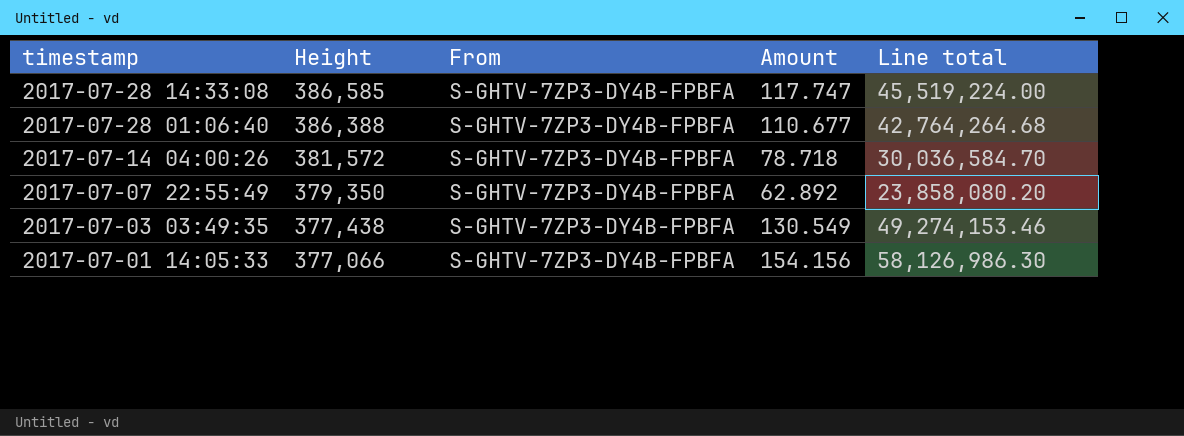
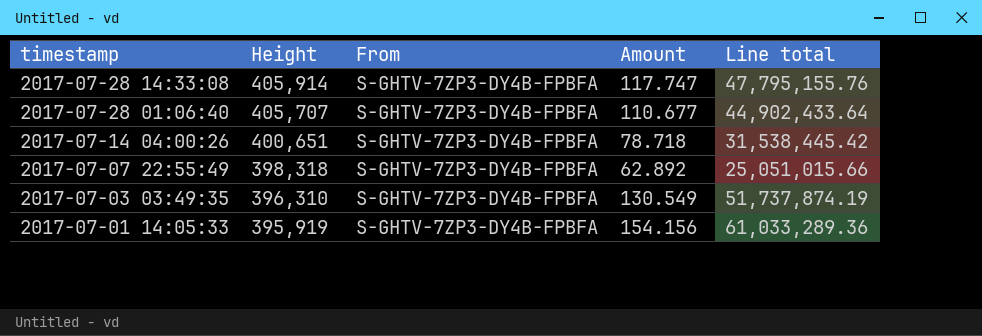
2017-07-28 14:33:08 | Height: 386,585 -> 405,914
2017-07-28 14:33:08 | Line total: 45,519,224.00 -> 47,795,155.76
2017-07-28 01:06:40 | Height: 386,388 -> 405,707
2017-07-28 01:06:40 | Line total: 42,764,264.68 -> 44,902,433.64
2017-07-14 04:00:26 | Height: 381,572 -> 400,651
2017-07-14 04:00:26 | Line total: 30,036,584.70 -> 31,538,445.42
2017-07-07 22:55:49 | Height: 379,350 -> 398,318
2017-07-07 22:55:49 | Line total: 23,858,080.20 -> 25,051,015.66
2017-07-03 03:49:35 | Height: 377,438 -> 396,310
2017-07-03 03:49:35 | Line total: 49,274,153.46 -> 51,737,874.19
2017-07-01 14:05:33 | Height: 377,066 -> 395,919
2017-07-01 14:05:33 | Line total: 58,126,986.30 -> 61,033,289.36

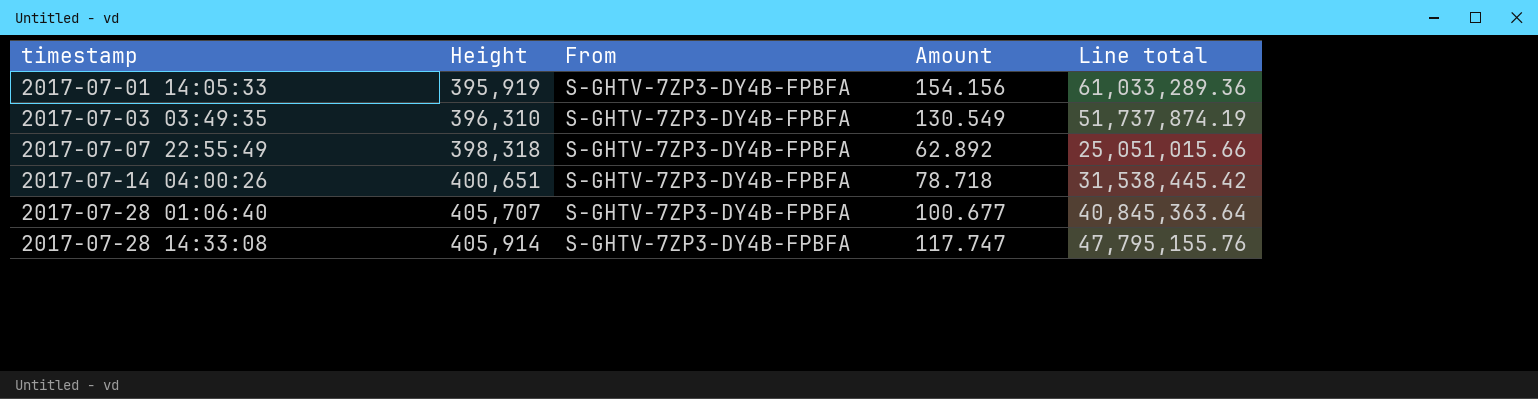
row order: timestamp descending -> timestamp ascending
2017-07-28 01:06:40 | Amount: 110.677 -> 100.677
2017-07-28 01:06:40 | Line total: 44,902,433.64 -> 40,845,363.64

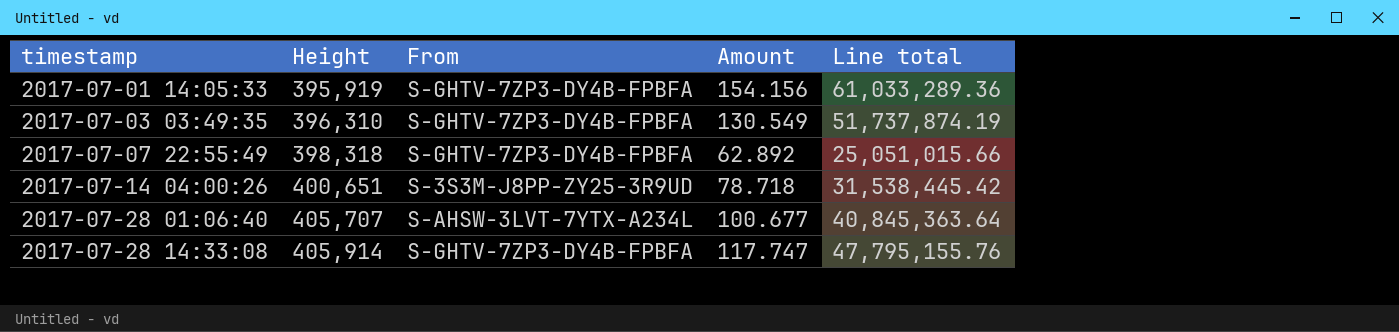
2017-07-14 04:00:26 | From: S-GHTV-7ZP3-DY4B-FPBFA -> S-3S3M-J8PP-ZY25-3R9UD
2017-07-28 01:06:40 | From: S-GHTV-7ZP3-DY4B-FPBFA -> S-AHSW-3LVT-7YTX-A234L

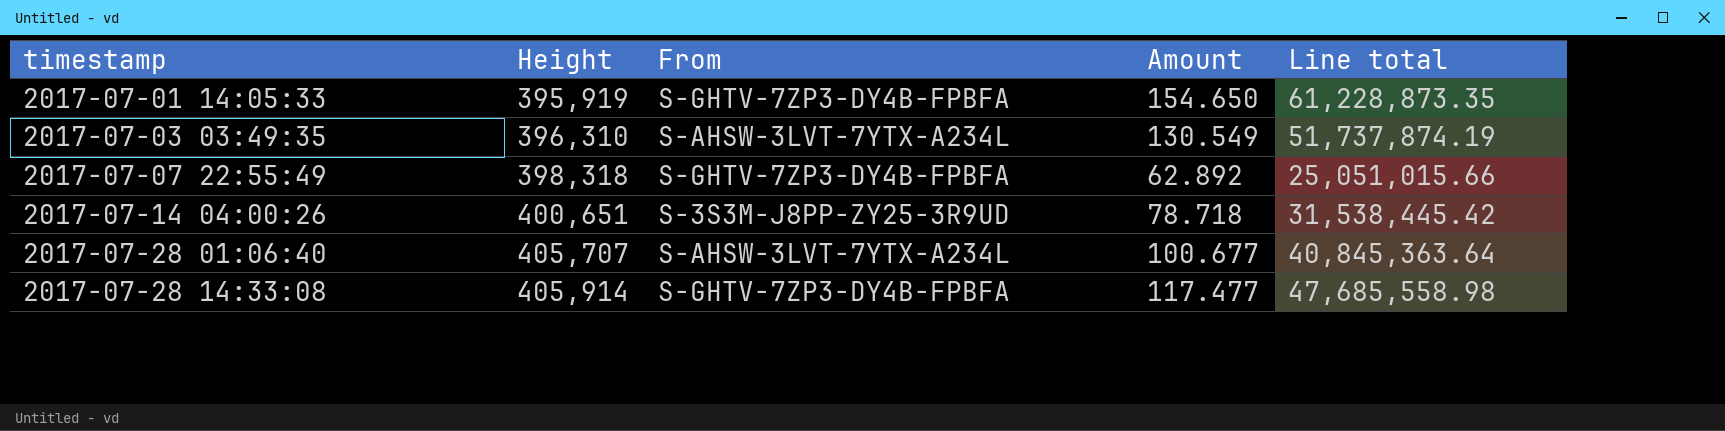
2017-07-01 14:05:33 | Amount: 154.156 -> 154.650
2017-07-01 14:05:33 | Line total: 61,033,289.36 -> 61,228,873.35
2017-07-03 03:49:35 | From: S-GHTV-7ZP3-DY4B-FPBFA -> S-AHSW-3LVT-7YTX-A234L
2017-07-28 14:33:08 | Amount: 117.747 -> 117.477
2017-07-28 14:33:08 | Line total: 47,795,155.76 -> 47,685,558.98

